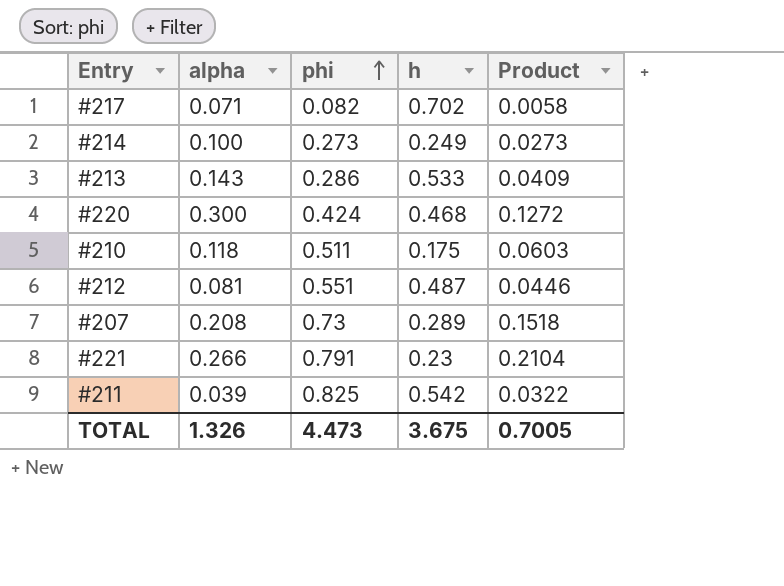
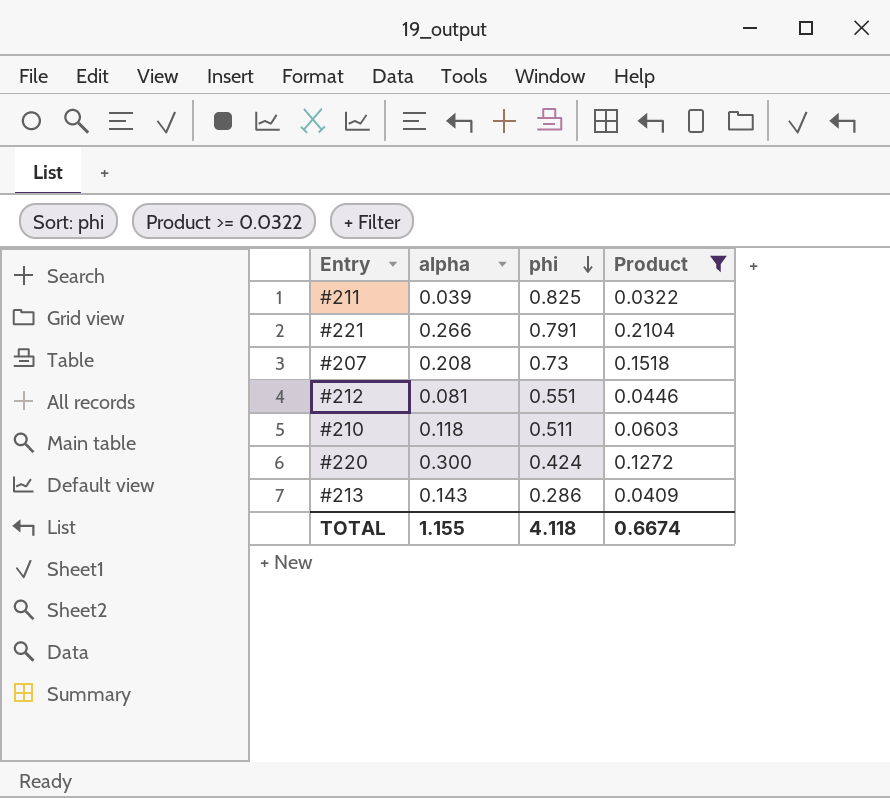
filter: none -> Product >= 0.0322
row order: phi ascending -> phi descending
column h | position: 4 -> none
TOTAL | alpha: 1.326 -> 1.155
TOTAL | phi: 4.473 -> 4.118
TOTAL | Product: 0.7005 -> 0.6674

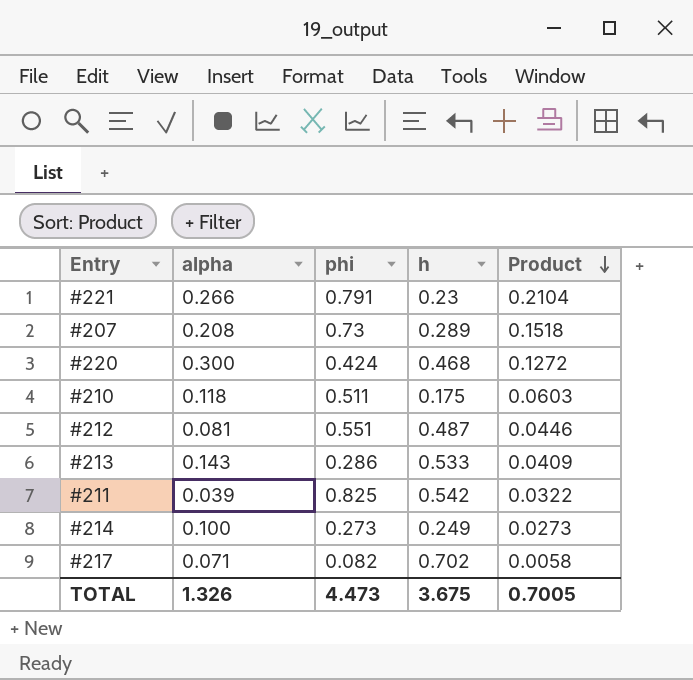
filter: Product >= 0.0322 -> none
row order: phi descending -> Product descending
column h | position: none -> 4
TOTAL | alpha: 1.155 -> 1.326
TOTAL | phi: 4.118 -> 4.473
TOTAL | Product: 0.6674 -> 0.7005

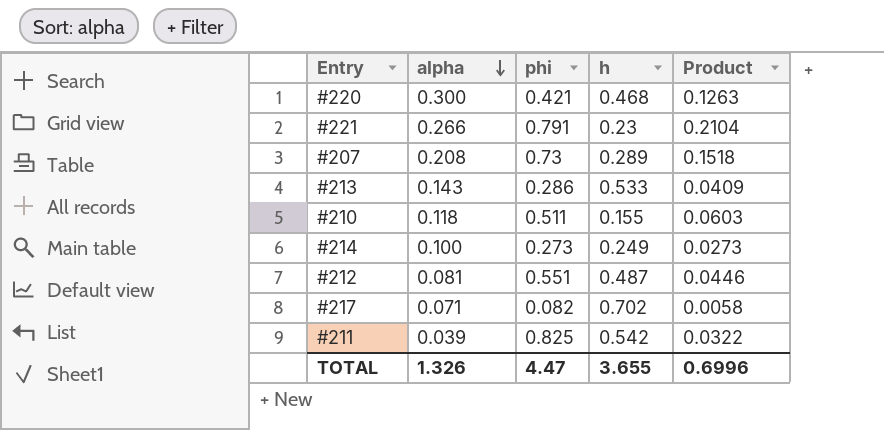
row order: Product descending -> alpha descending
#220 | phi: 0.424 -> 0.421
#220 | Product: 0.1272 -> 0.1263
#210 | h: 0.175 -> 0.155
TOTAL | phi: 4.473 -> 4.47
TOTAL | h: 3.675 -> 3.655
TOTAL | Product: 0.7005 -> 0.6996

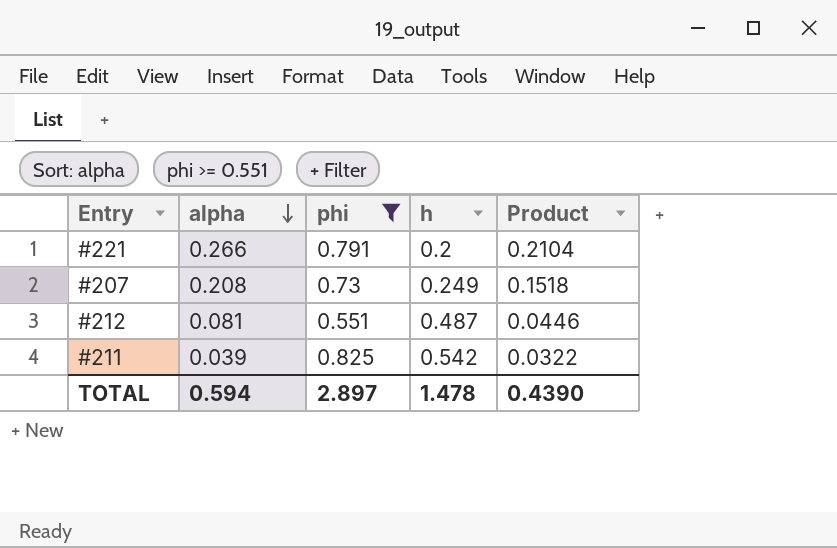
filter: none -> phi >= 0.551
#221 | h: 0.23 -> 0.2
#207 | h: 0.289 -> 0.249
TOTAL | alpha: 1.326 -> 0.594
TOTAL | phi: 4.47 -> 2.897
TOTAL | h: 3.655 -> 1.478
TOTAL | Product: 0.6996 -> 0.4390

